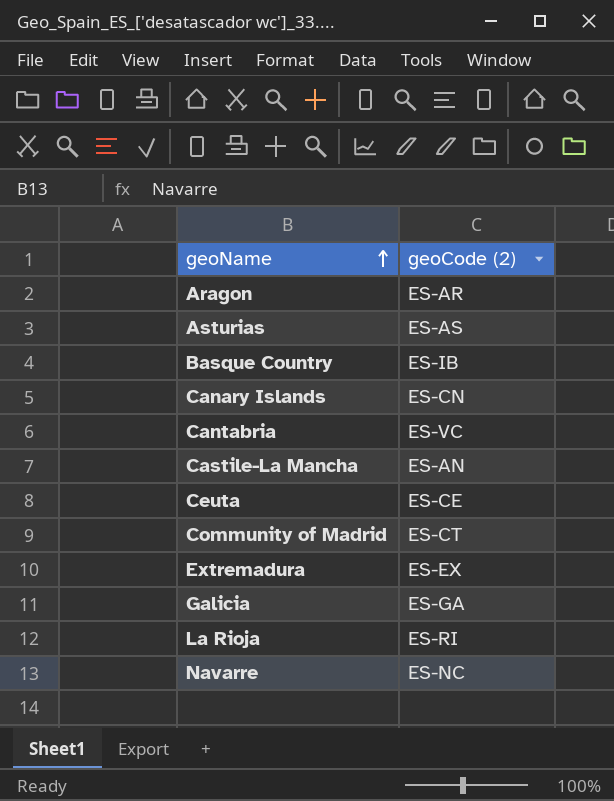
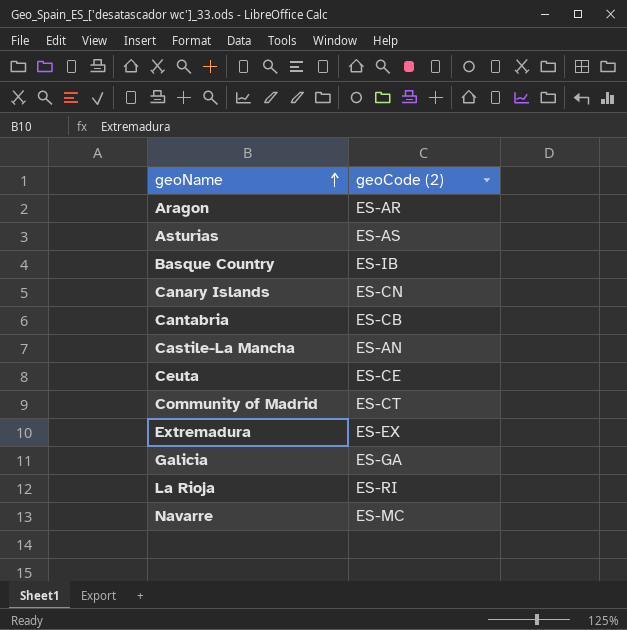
Cantabria | geoCode (2): ES-VC -> ES-CB
Navarre | geoCode (2): ES-NC -> ES-MC

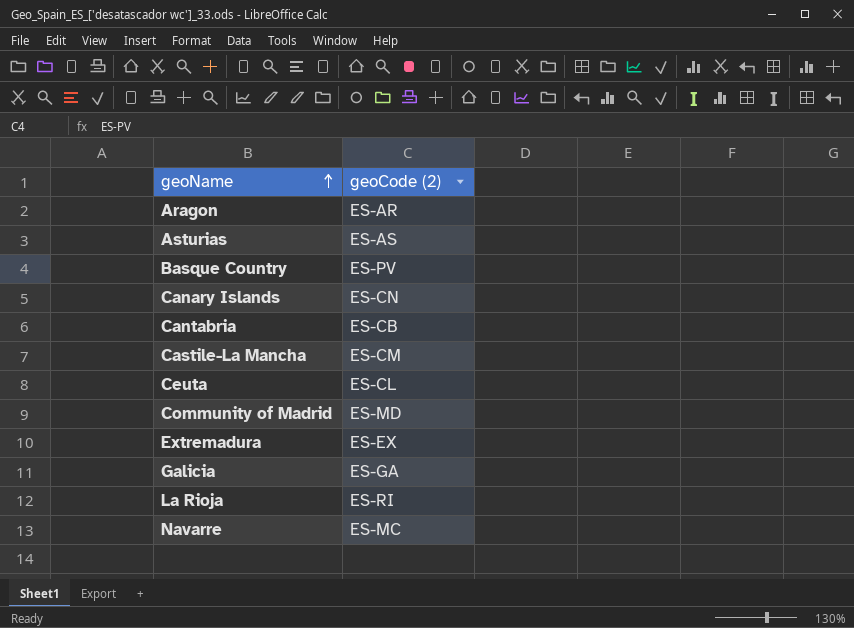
Basque Country | geoCode (2): ES-IB -> ES-PV
Castile-La Mancha | geoCode (2): ES-AN -> ES-CM
Ceuta | geoCode (2): ES-CE -> ES-CL
Community of Madrid | geoCode (2): ES-CT -> ES-MD

